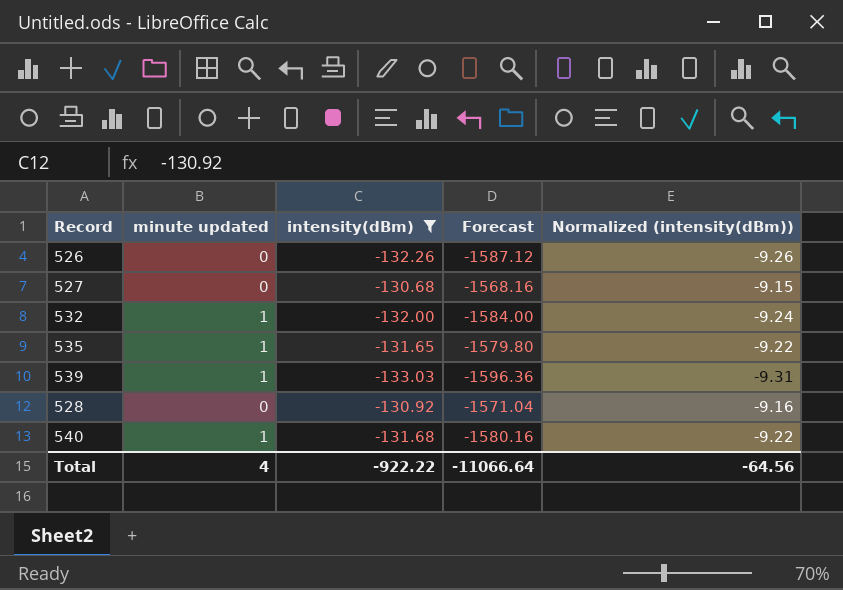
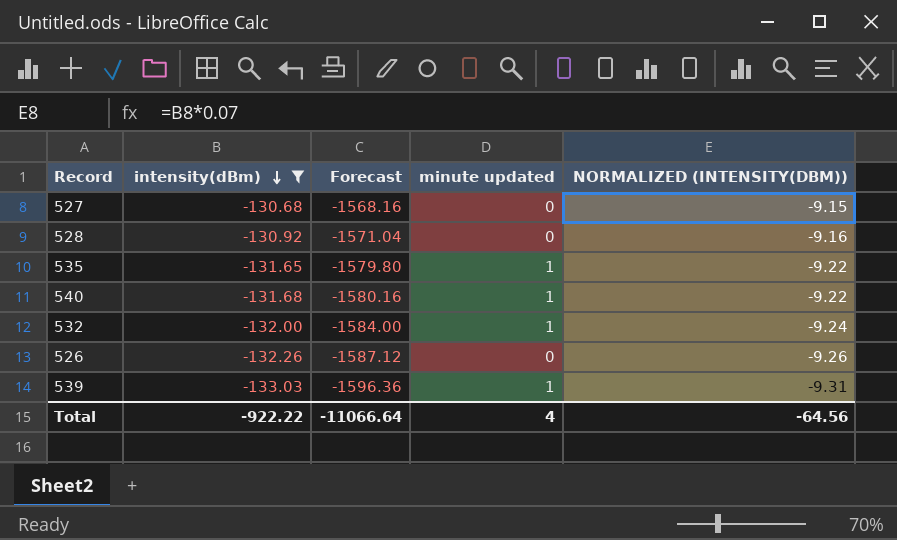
row order: none -> intensity(dBm) descending
column minute updated | position: 2 -> 4
column name: Normalized (intensity(dBm)) -> NORMALIZED (INTENSITY(DBM))

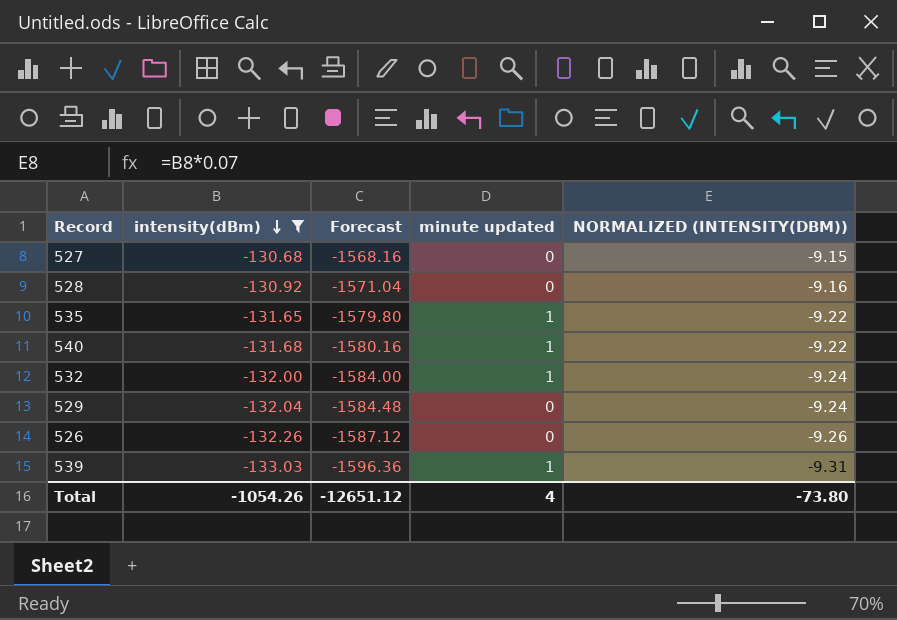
row 529: none -> -132.04 | -1584.48 | 0 | -9.24
Total | intensity(dBm): -922.22 -> -1054.26
Total | Forecast: -11066.64 -> -12651.12
Total | NORMALIZED (INTENSITY(DBM)): -64.56 -> -73.80

